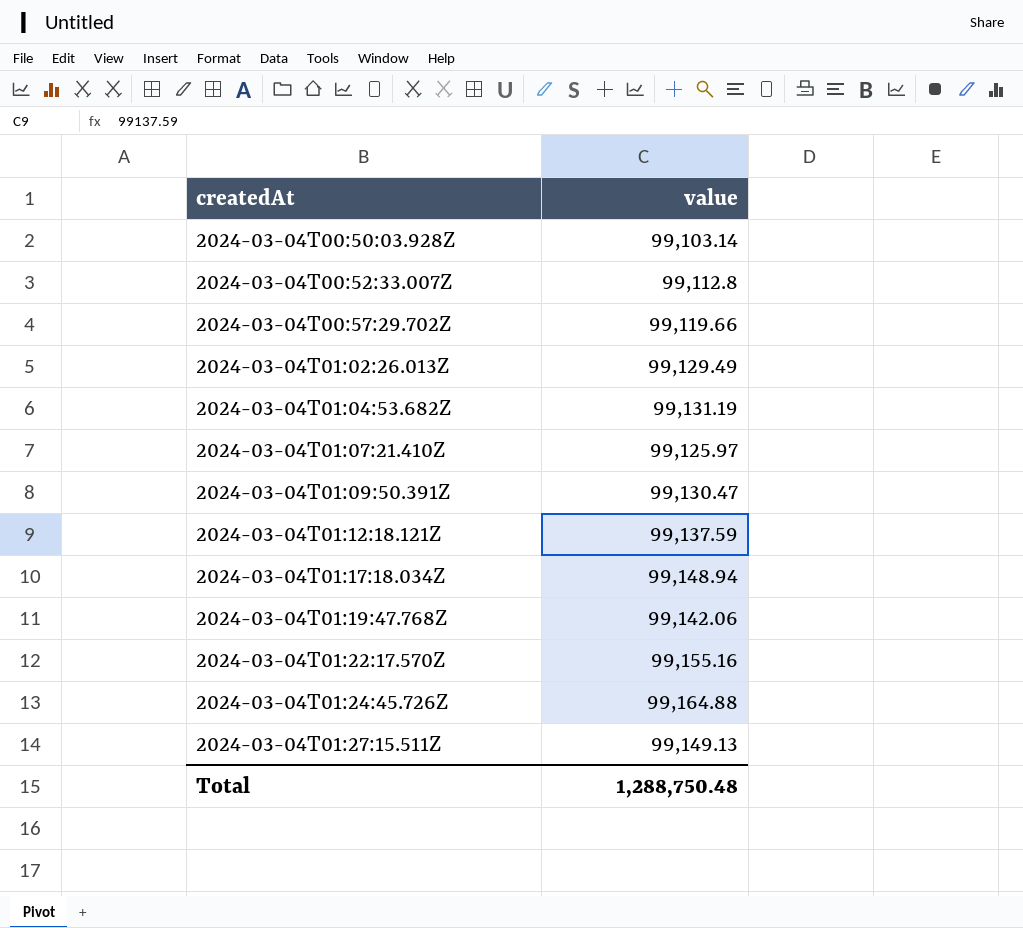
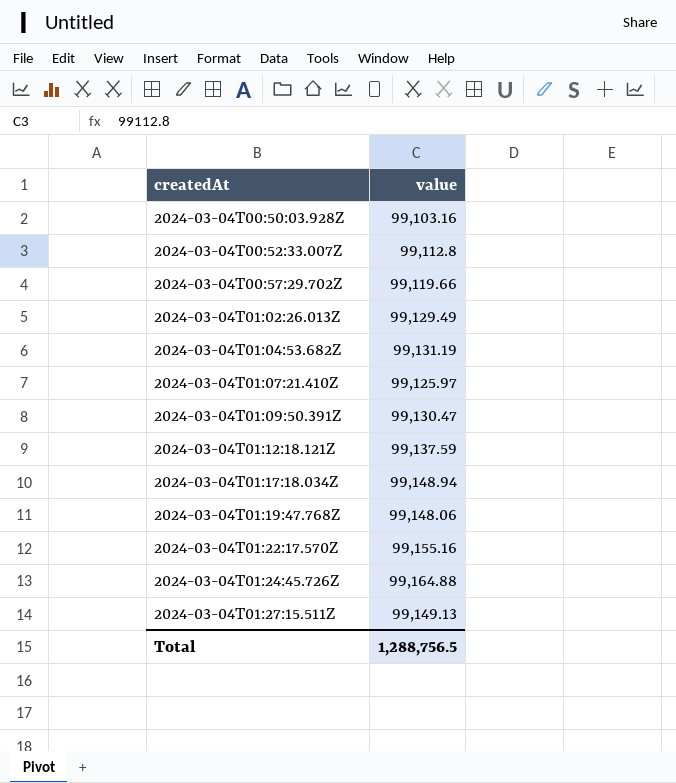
2024-03-04T00:50:03.928Z | value: 99,103.14 -> 99,103.16
2024-03-04T01:19:47.768Z | value: 99,142.06 -> 99,148.06
Total | value: 1,288,750.48 -> 1,288,756.5

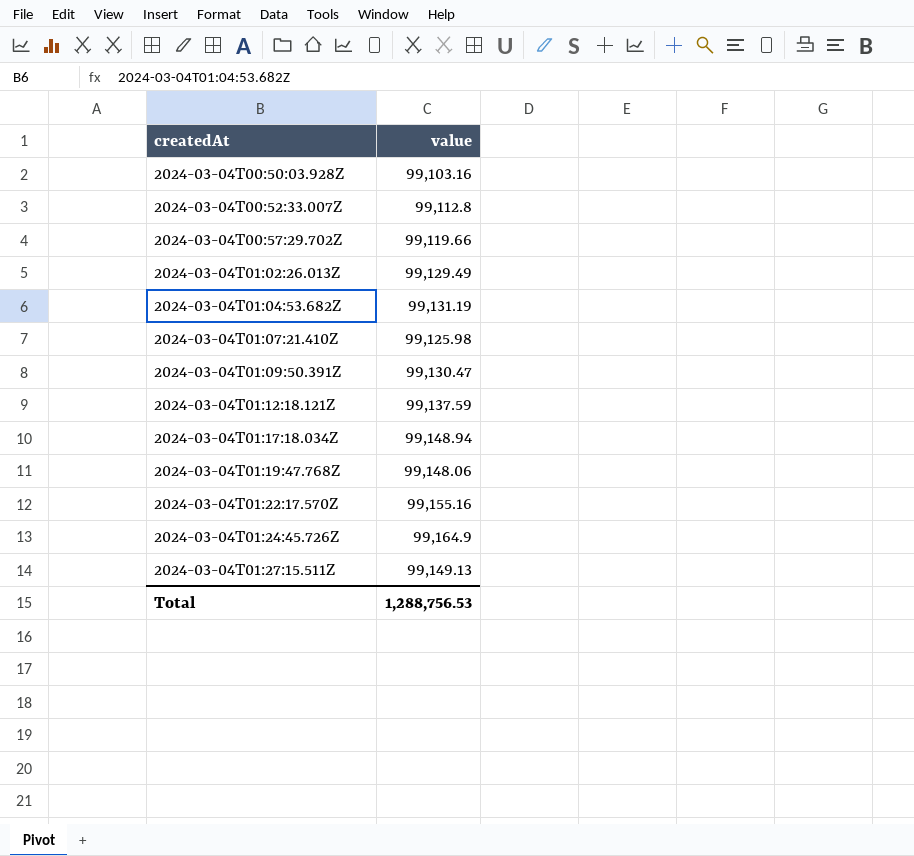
2024-03-04T01:07:21.410Z | value: 99,125.97 -> 99,125.98
2024-03-04T01:24:45.726Z | value: 99,164.88 -> 99,164.9
Total | value: 1,288,756.5 -> 1,288,756.53

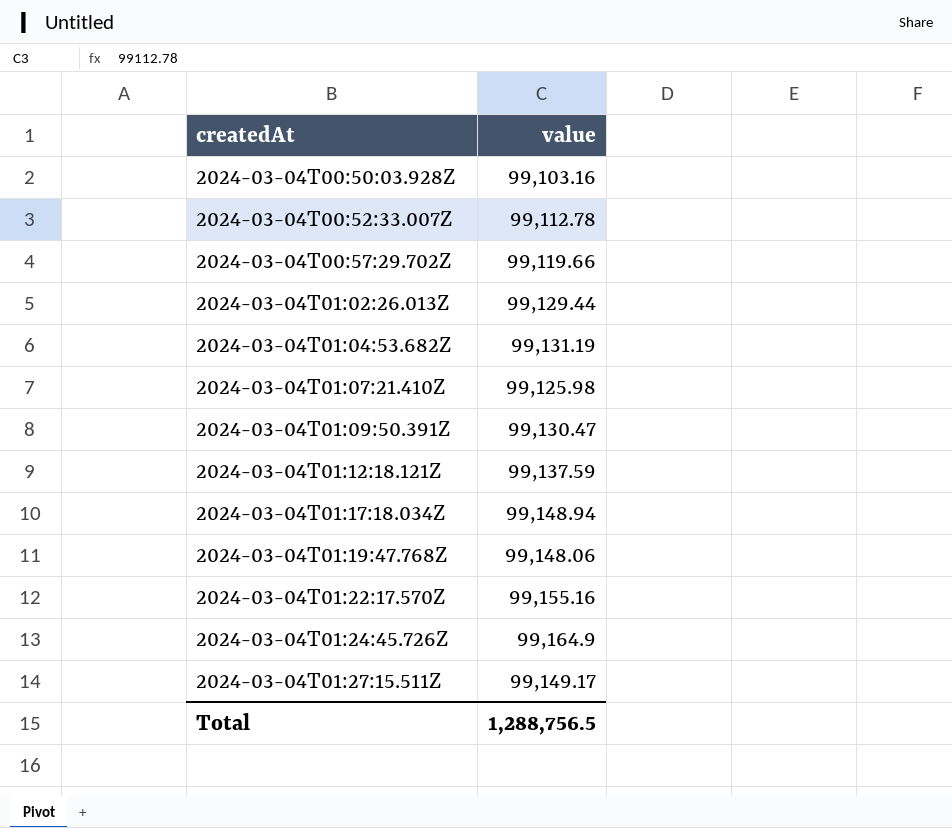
2024-03-04T00:52:33.007Z | value: 99,112.8 -> 99,112.78
2024-03-04T01:02:26.013Z | value: 99,129.49 -> 99,129.44
2024-03-04T01:27:15.511Z | value: 99,149.13 -> 99,149.17
Total | value: 1,288,756.53 -> 1,288,756.5

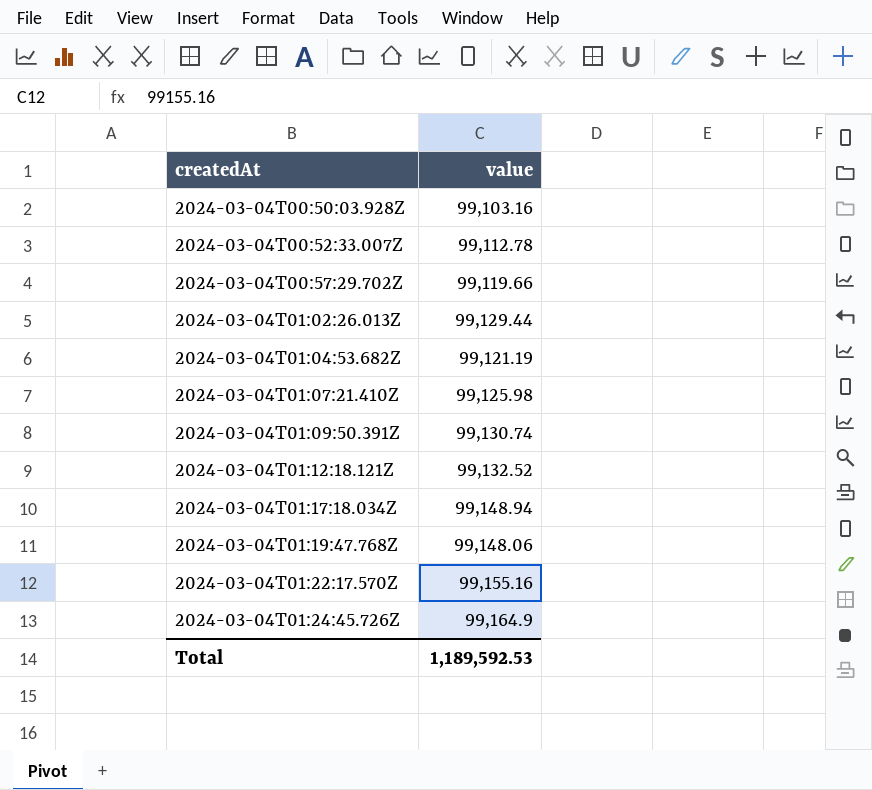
row 2024-03-04T01:27:15.511Z: 99,149.17 -> none
2024-03-04T01:04:53.682Z | value: 99,131.19 -> 99,121.19
2024-03-04T01:09:50.391Z | value: 99,130.47 -> 99,130.74
2024-03-04T01:12:18.121Z | value: 99,137.59 -> 99,132.52
Total | value: 1,288,756.5 -> 1,189,592.53

